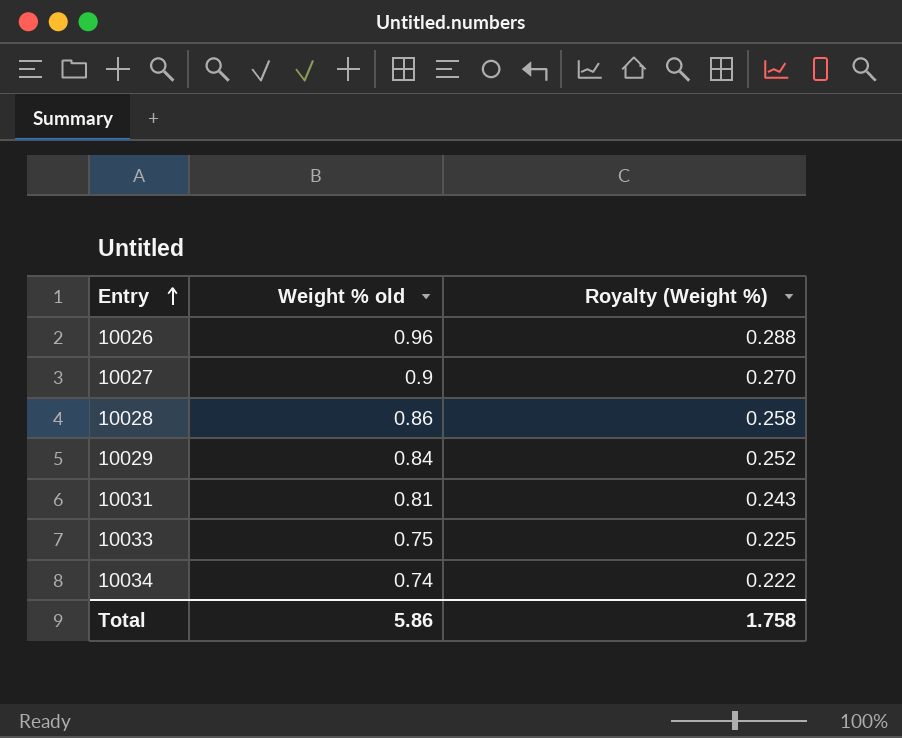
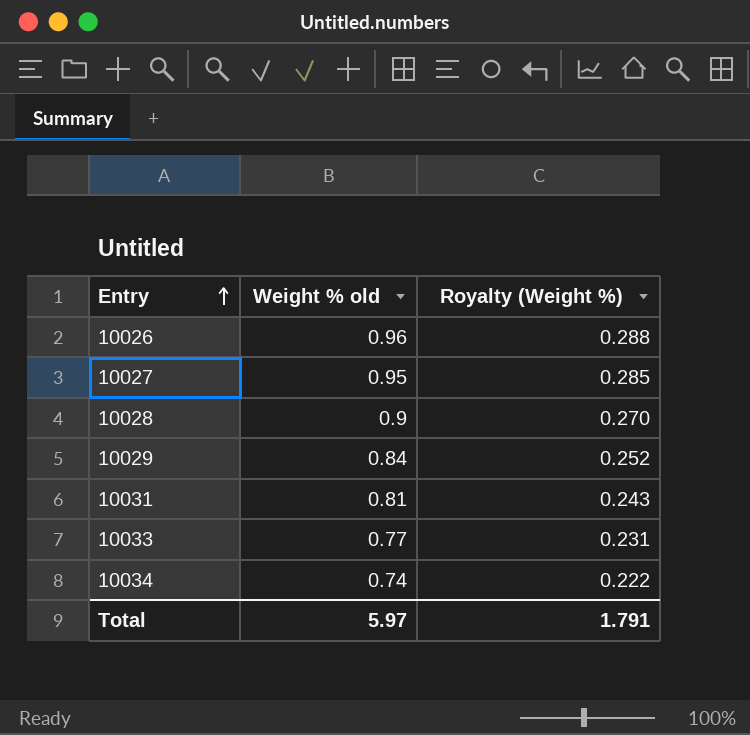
10027 | Weight % old: 0.9 -> 0.95
10027 | Royalty (Weight %): 0.270 -> 0.285
10028 | Weight % old: 0.86 -> 0.9
10028 | Royalty (Weight %): 0.258 -> 0.270
10033 | Weight % old: 0.75 -> 0.77
10033 | Royalty (Weight %): 0.225 -> 0.231
Total | Weight % old: 5.86 -> 5.97
Total | Royalty (Weight %): 1.758 -> 1.791

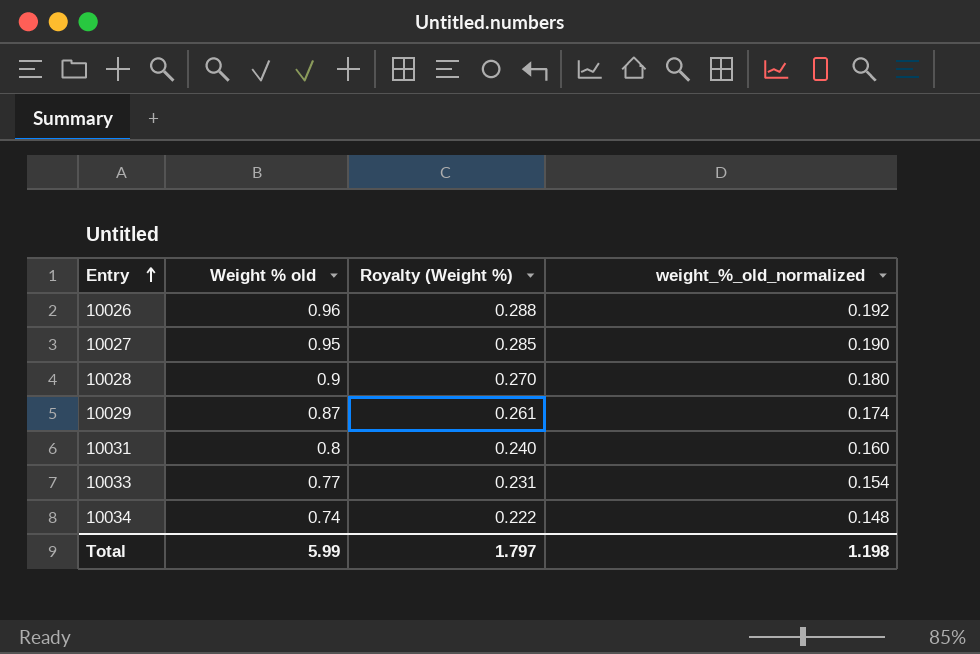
column weight_%_old_normalized | formula: none -> [Weight % old] * 0.2
10029 | Weight % old: 0.84 -> 0.87
10029 | Royalty (Weight %): 0.252 -> 0.261
10031 | Weight % old: 0.81 -> 0.8
10031 | Royalty (Weight %): 0.243 -> 0.240
Total | Weight % old: 5.97 -> 5.99
Total | Royalty (Weight %): 1.791 -> 1.797

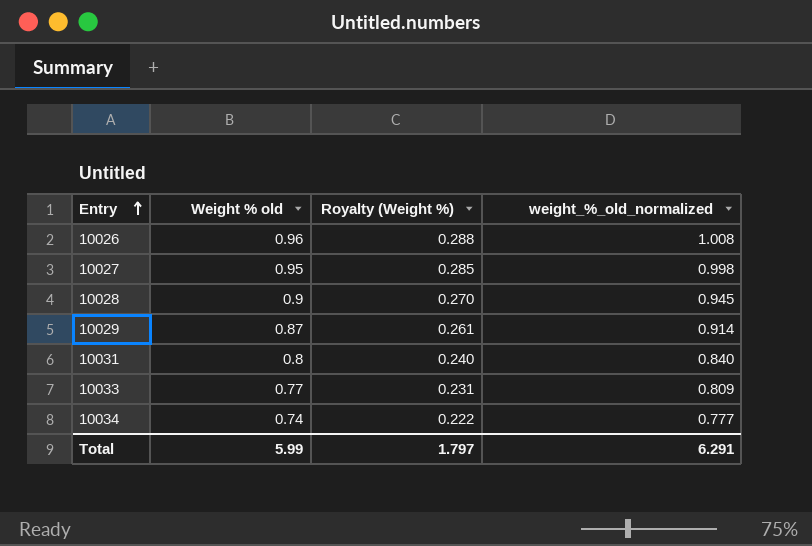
column weight_%_old_normalized | formula: [Weight % old] * 0.2 -> [Weight % old] * 1.05
Total | weight_%_old_normalized: 1.198 -> 6.291

